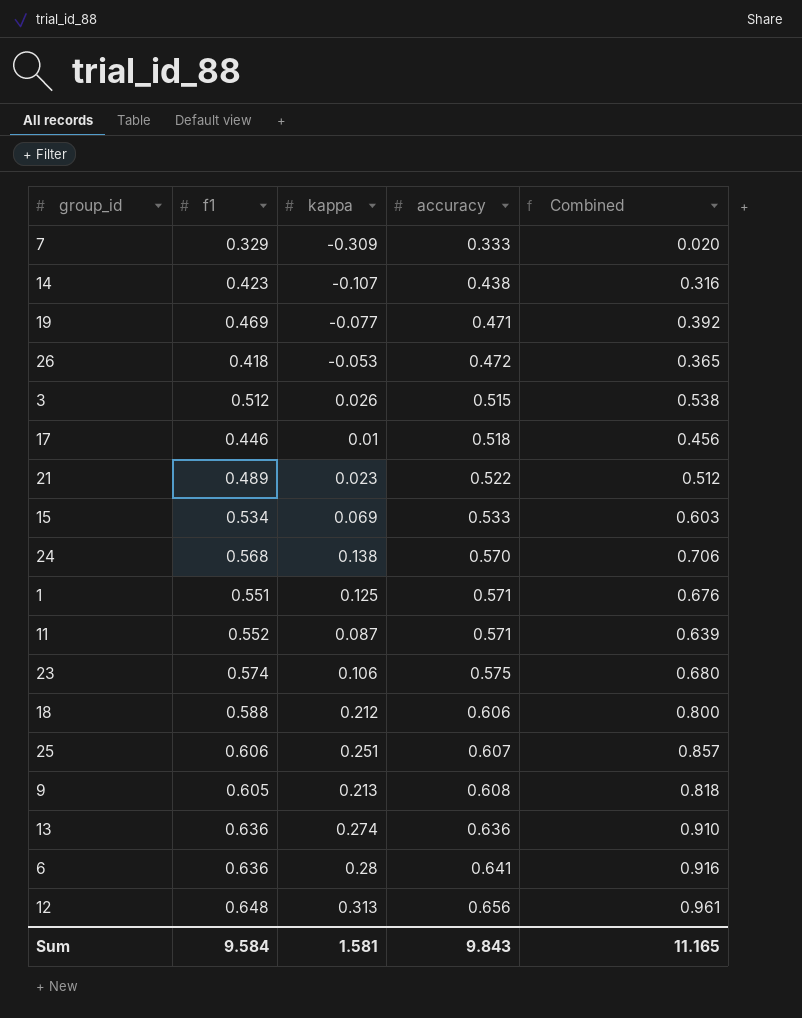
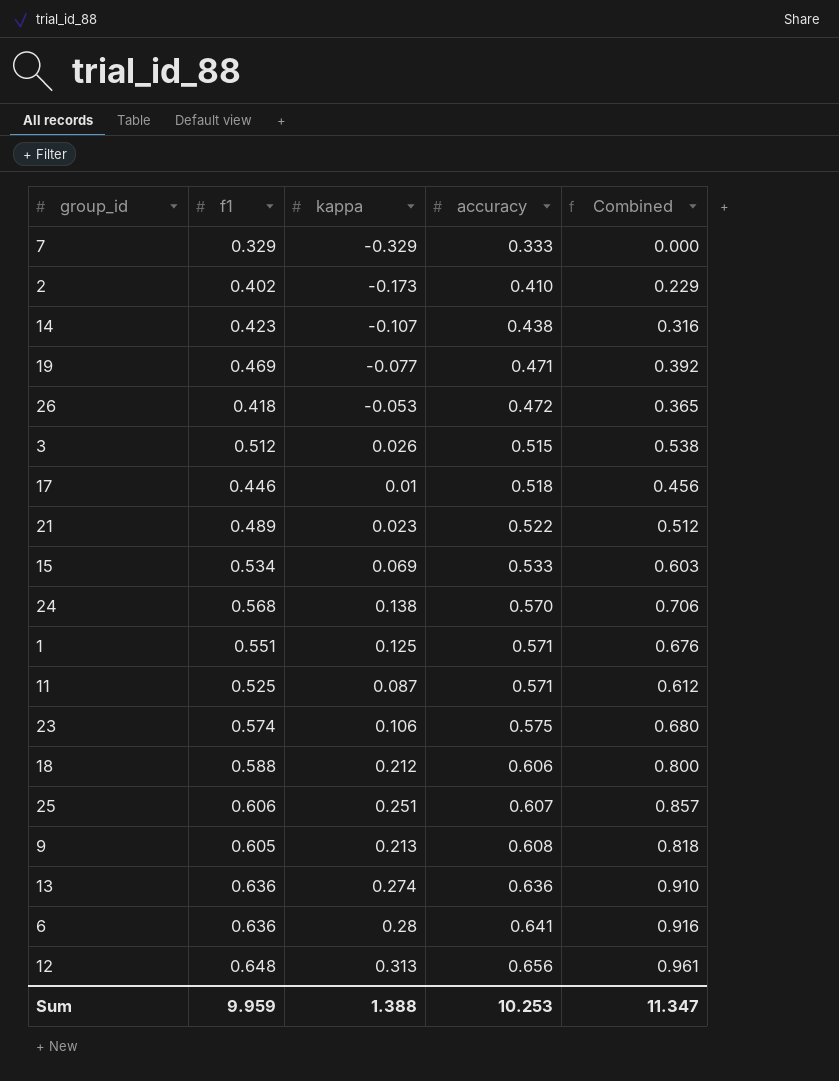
7 | kappa: -0.309 -> -0.329
7 | Combined: 0.020 -> 0.000
row 2: none -> 0.402 | -0.173 | 0.410 | 0.229
11 | f1: 0.552 -> 0.525
11 | Combined: 0.639 -> 0.612
Sum | f1: 9.584 -> 9.959
Sum | kappa: 1.581 -> 1.388
Sum | accuracy: 9.843 -> 10.253
Sum | Combined: 11.165 -> 11.347

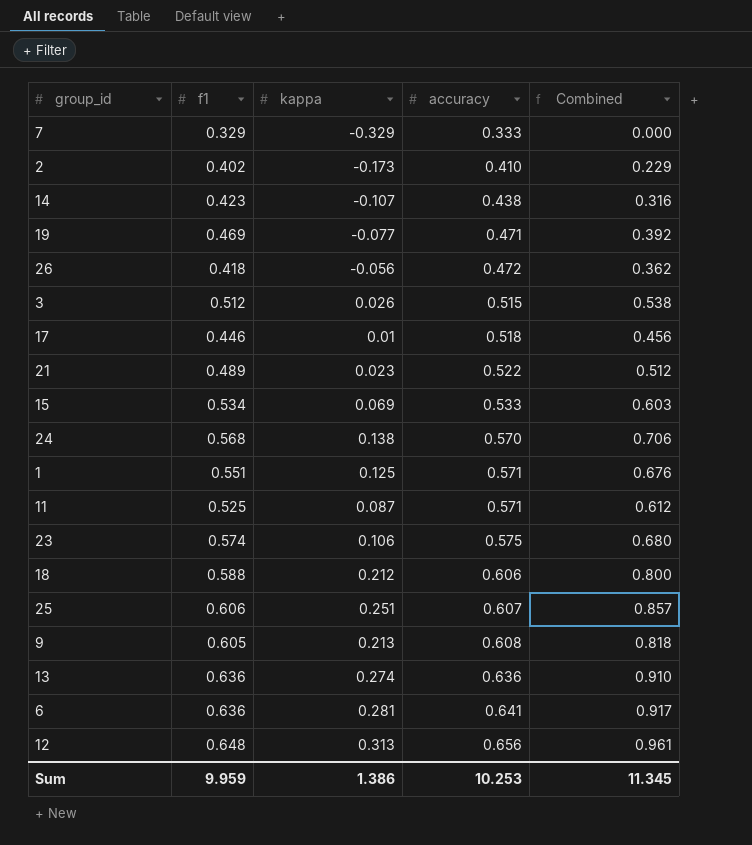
26 | kappa: -0.053 -> -0.056
26 | Combined: 0.365 -> 0.362
6 | kappa: 0.28 -> 0.281
6 | Combined: 0.916 -> 0.917
Sum | kappa: 1.388 -> 1.386
Sum | Combined: 11.347 -> 11.345

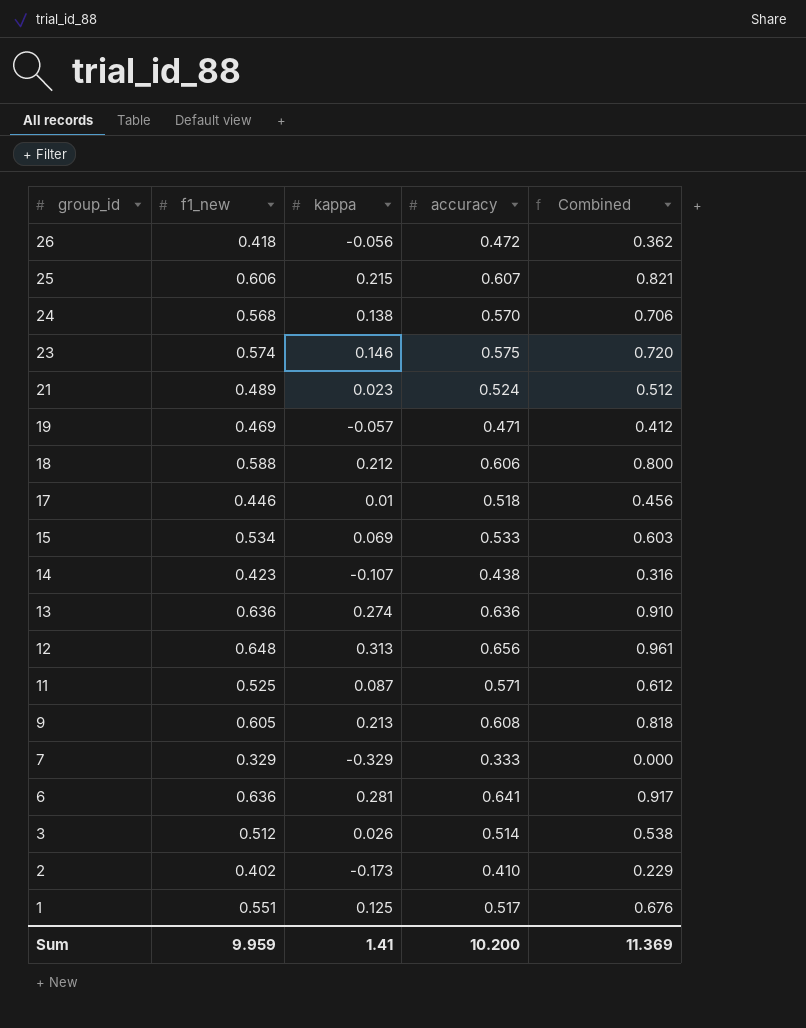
row order: accuracy ascending -> group_id descending
column name: f1 -> f1_new
25 | kappa: 0.251 -> 0.215
25 | Combined: 0.857 -> 0.821
23 | kappa: 0.106 -> 0.146
23 | Combined: 0.680 -> 0.720
21 | accuracy: 0.522 -> 0.524
19 | kappa: -0.077 -> -0.057
19 | Combined: 0.392 -> 0.412
3 | accuracy: 0.515 -> 0.514
1 | accuracy: 0.571 -> 0.517
Sum | kappa: 1.386 -> 1.41
Sum | accuracy: 10.253 -> 10.200
Sum | Combined: 11.345 -> 11.369

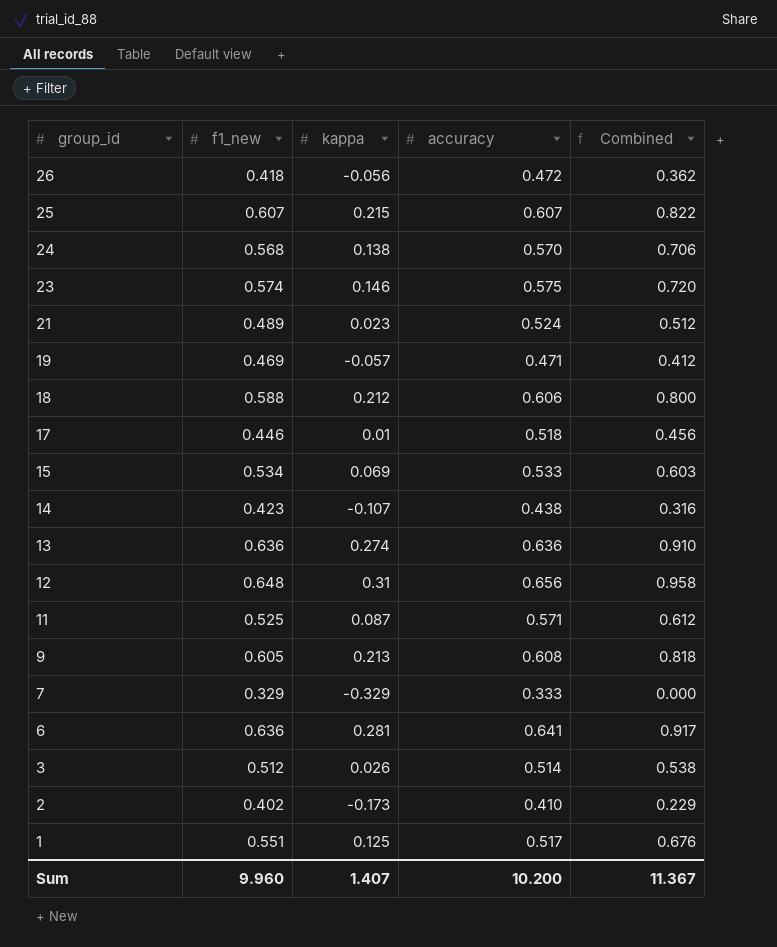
25 | f1_new: 0.606 -> 0.607
25 | Combined: 0.821 -> 0.822
12 | kappa: 0.313 -> 0.31
12 | Combined: 0.961 -> 0.958
Sum | f1_new: 9.959 -> 9.960
Sum | kappa: 1.41 -> 1.407
Sum | Combined: 11.369 -> 11.367

